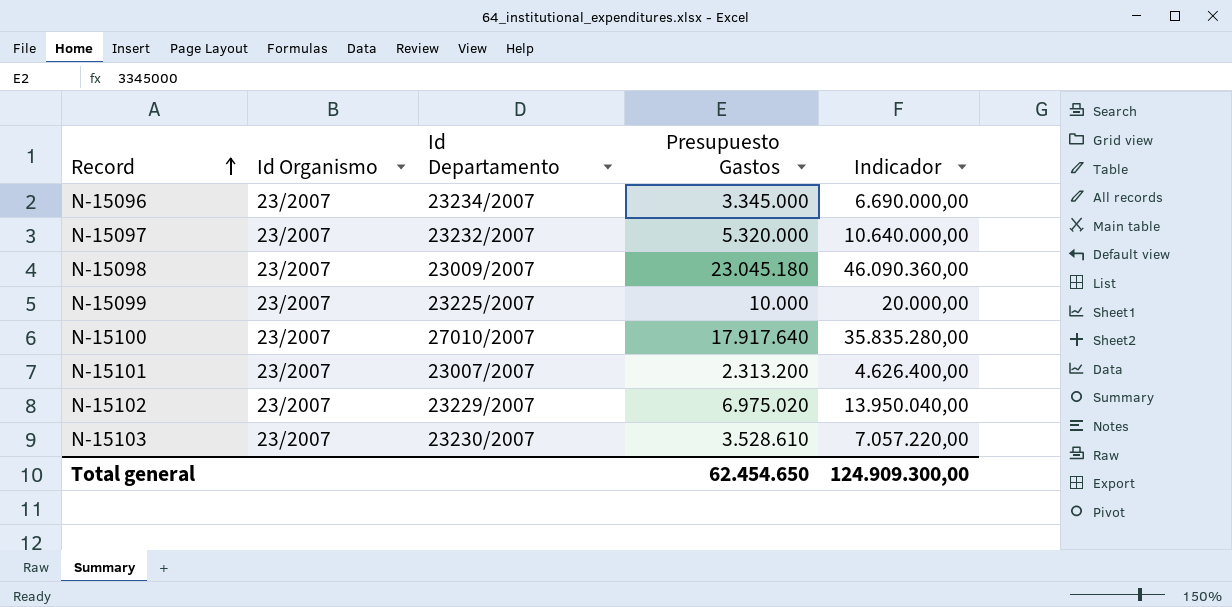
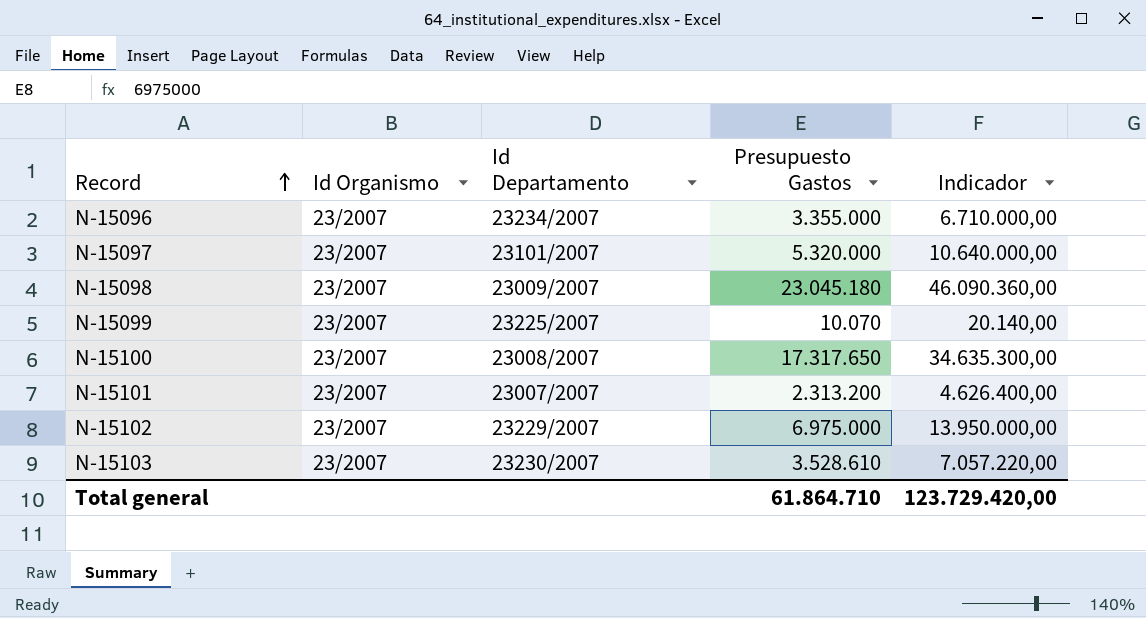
N-15096 | Presupuesto Gastos: 3.345.000 -> 3.355.000
N-15096 | Indicador: 6.690.000,00 -> 6.710.000,00
N-15097 | Id Departamento: 23232/2007 -> 23101/2007
N-15099 | Presupuesto Gastos: 10.000 -> 10.070
N-15099 | Indicador: 20.000,00 -> 20.140,00
N-15100 | Id Departamento: 27010/2007 -> 23008/2007
N-15100 | Presupuesto Gastos: 17.917.640 -> 17.317.650
N-15100 | Indicador: 35.835.280,00 -> 34.635.300,00
N-15102 | Presupuesto Gastos: 6.975.020 -> 6.975.000
N-15102 | Indicador: 13.950.040,00 -> 13.950.000,00
Total general | Presupuesto Gastos: 62.454.650 -> 61.864.710
Total general | Indicador: 124.909.300,00 -> 123.729.420,00

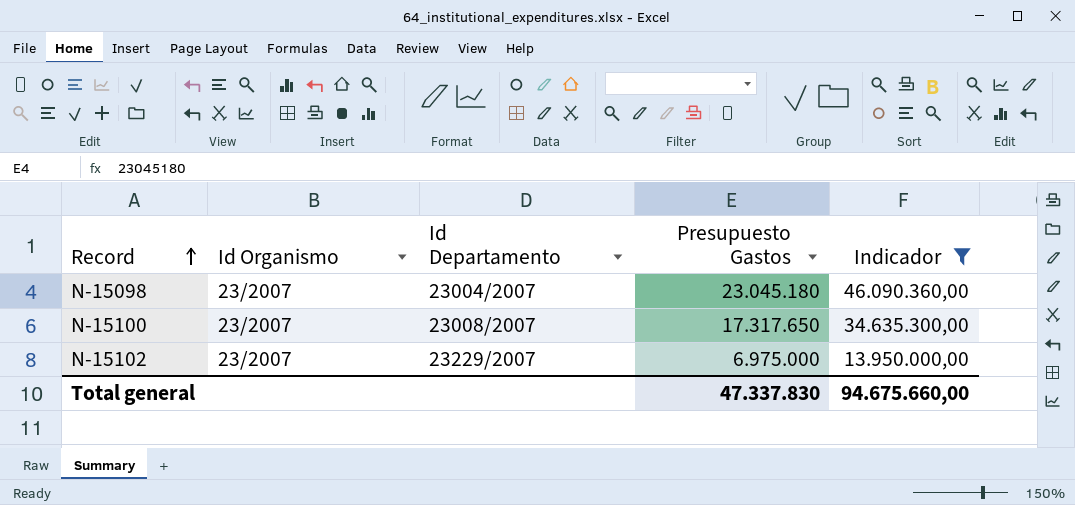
filter: none -> Indicador >= 13.950.000,00
N-15098 | Id Departamento: 23009/2007 -> 23004/2007
Total general | Presupuesto Gastos: 61.864.710 -> 47.337.830
Total general | Indicador: 123.729.420,00 -> 94.675.660,00

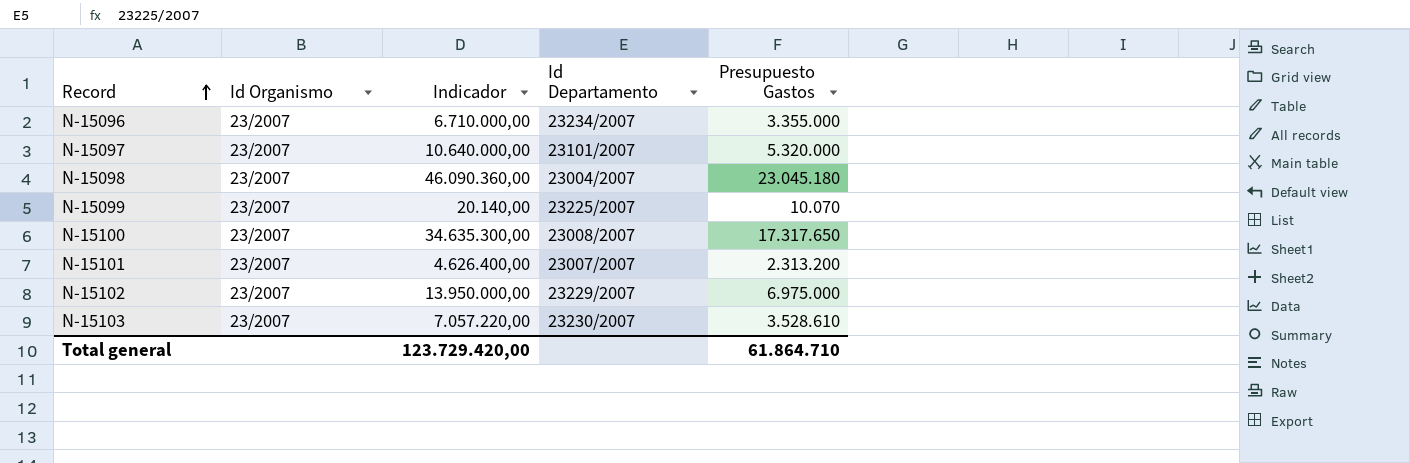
filter: Indicador >= 13.950.000,00 -> none
column Indicador | position: 5 -> 3
Total general | Indicador: 94.675.660,00 -> 123.729.420,00
Total general | Presupuesto Gastos: 47.337.830 -> 61.864.710

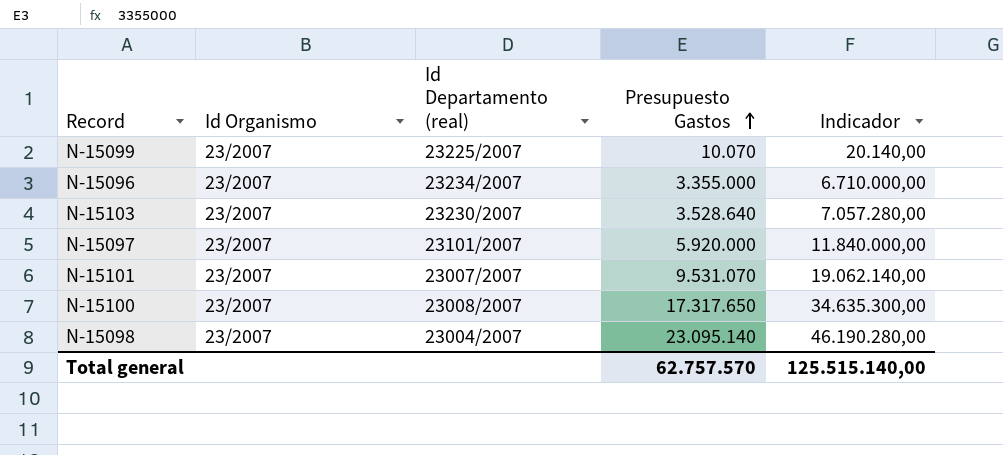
row order: Record ascending -> Presupuesto Gastos ascending
column name: Id Departamento -> Id Departamento (real)
column Indicador | position: 3 -> 5
row N-15102: 23/2007 | 13.950.000,00 | 23229/2007 | 6.975.000 -> none
N-15103 | Presupuesto Gastos: 3.528.610 -> 3.528.640
N-15103 | Indicador: 7.057.220,00 -> 7.057.280,00
N-15097 | Presupuesto Gastos: 5.320.000 -> 5.920.000
N-15097 | Indicador: 10.640.000,00 -> 11.840.000,00
N-15101 | Presupuesto Gastos: 2.313.200 -> 9.531.070
N-15101 | Indicador: 4.626.400,00 -> 19.062.140,00
N-15098 | Presupuesto Gastos: 23.045.180 -> 23.095.140
N-15098 | Indicador: 46.090.360,00 -> 46.190.280,00
Total general | Presupuesto Gastos: 61.864.710 -> 62.757.570
Total general | Indicador: 123.729.420,00 -> 125.515.140,00

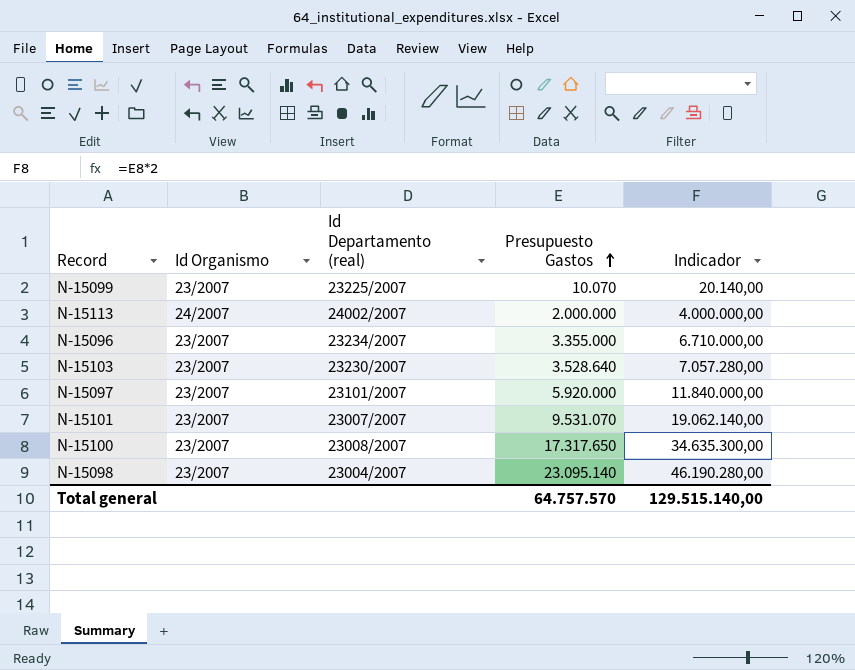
row N-15113: none -> 24/2007 | 24002/2007 | 2.000.000 | 4.000.000,00
Total general | Presupuesto Gastos: 62.757.570 -> 64.757.570
Total general | Indicador: 125.515.140,00 -> 129.515.140,00

